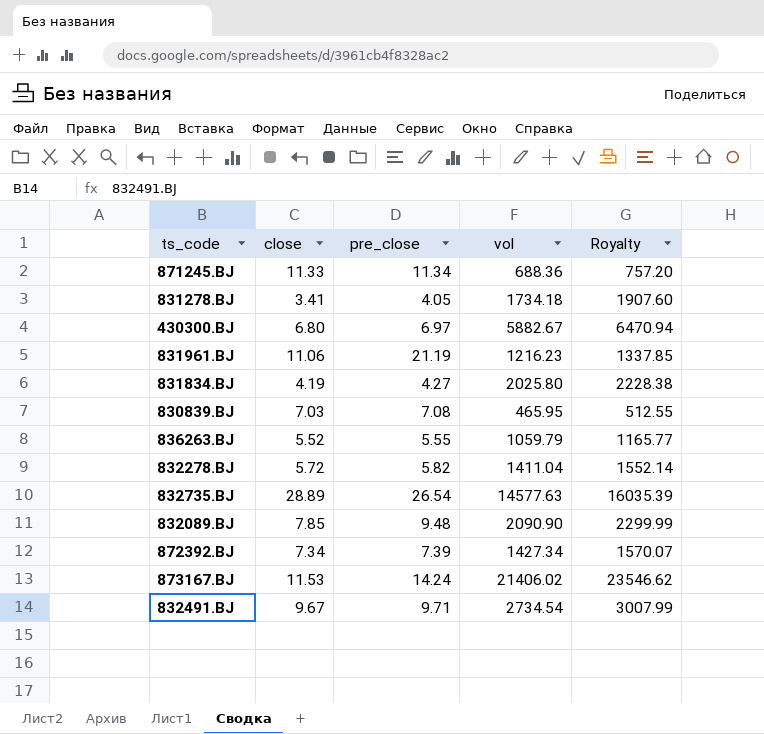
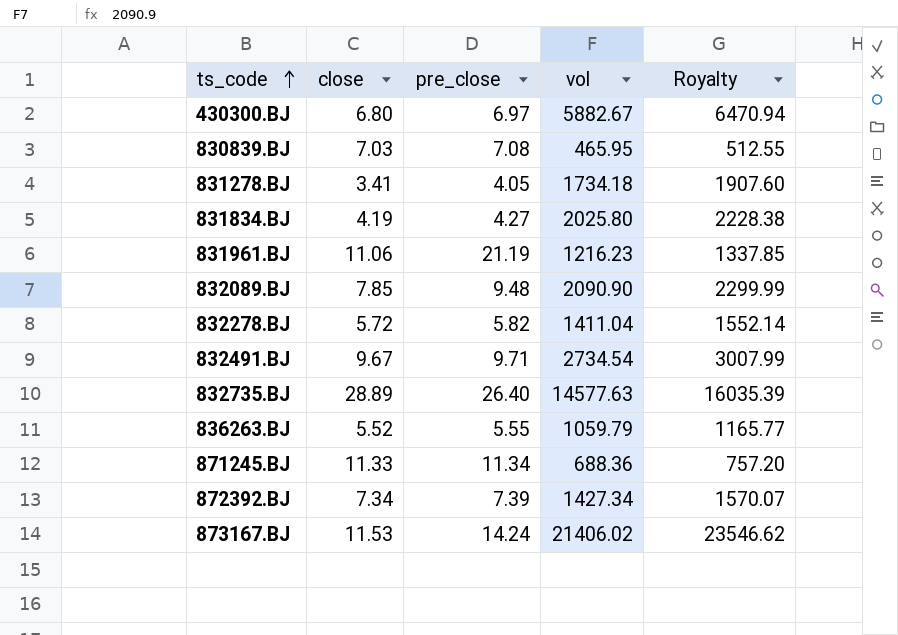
row order: none -> ts_code ascending
832735.BJ | pre_close: 26.54 -> 26.40

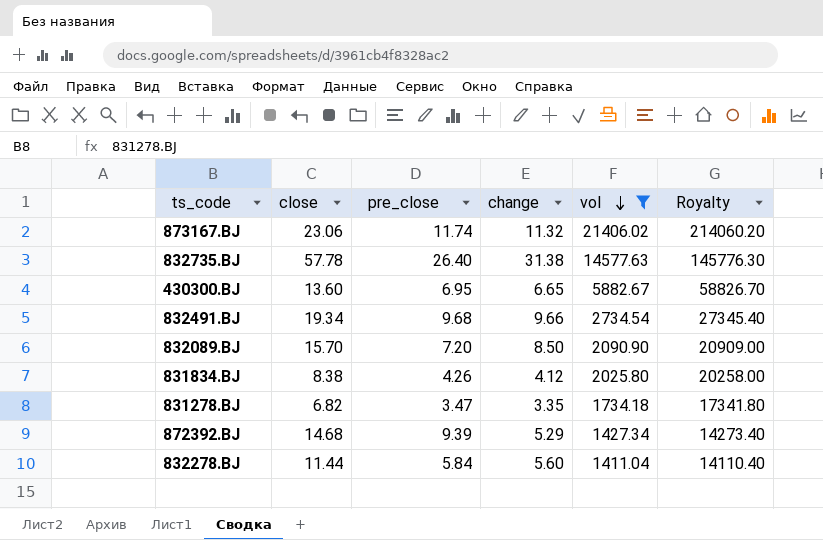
filter: none -> vol >= 1411.04
row order: ts_code ascending -> vol descending
column change | formula: none -> [close] - [pre_close]
column Royalty | formula: [vol] * 1.1 -> [vol] * 10
873167.BJ | close: 11.53 -> 23.06
873167.BJ | pre_close: 14.24 -> 11.74
832735.BJ | close: 28.89 -> 57.78
430300.BJ | close: 6.80 -> 13.60
430300.BJ | pre_close: 6.97 -> 6.95
832491.BJ | close: 9.67 -> 19.34
832491.BJ | pre_close: 9.71 -> 9.68
832089.BJ | close: 7.85 -> 15.70
832089.BJ | pre_close: 9.48 -> 7.20
831834.BJ | close: 4.19 -> 8.38
831834.BJ | pre_close: 4.27 -> 4.26
831278.BJ | close: 3.41 -> 6.82
831278.BJ | pre_close: 4.05 -> 3.47
872392.BJ | close: 7.34 -> 14.68
872392.BJ | pre_close: 7.39 -> 9.39
832278.BJ | close: 5.72 -> 11.44
832278.BJ | pre_close: 5.82 -> 5.84

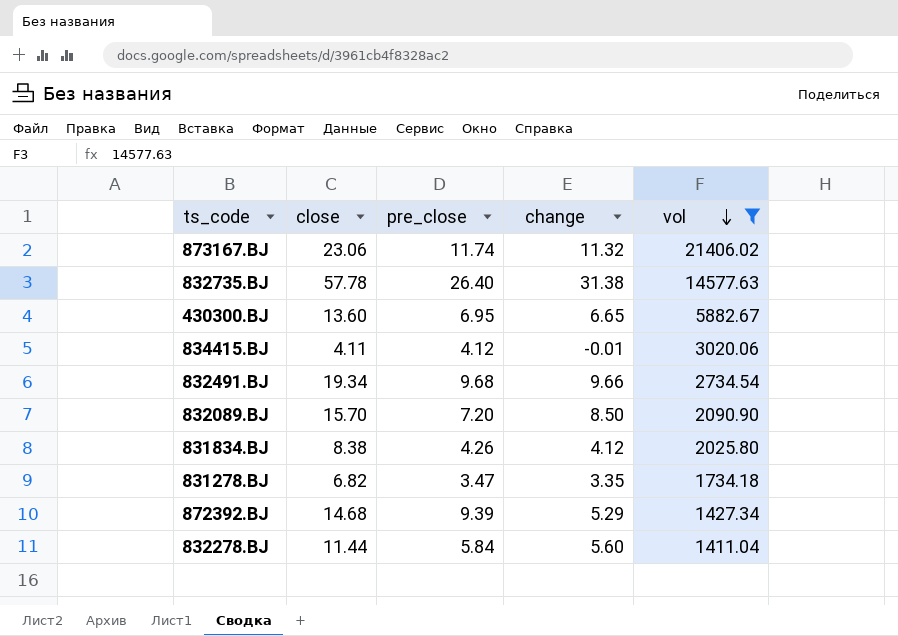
column Royalty | formula: [vol] * 10 -> none
row 834415.BJ: none -> 4.11 | 4.12 | -0.01 | 3020.06

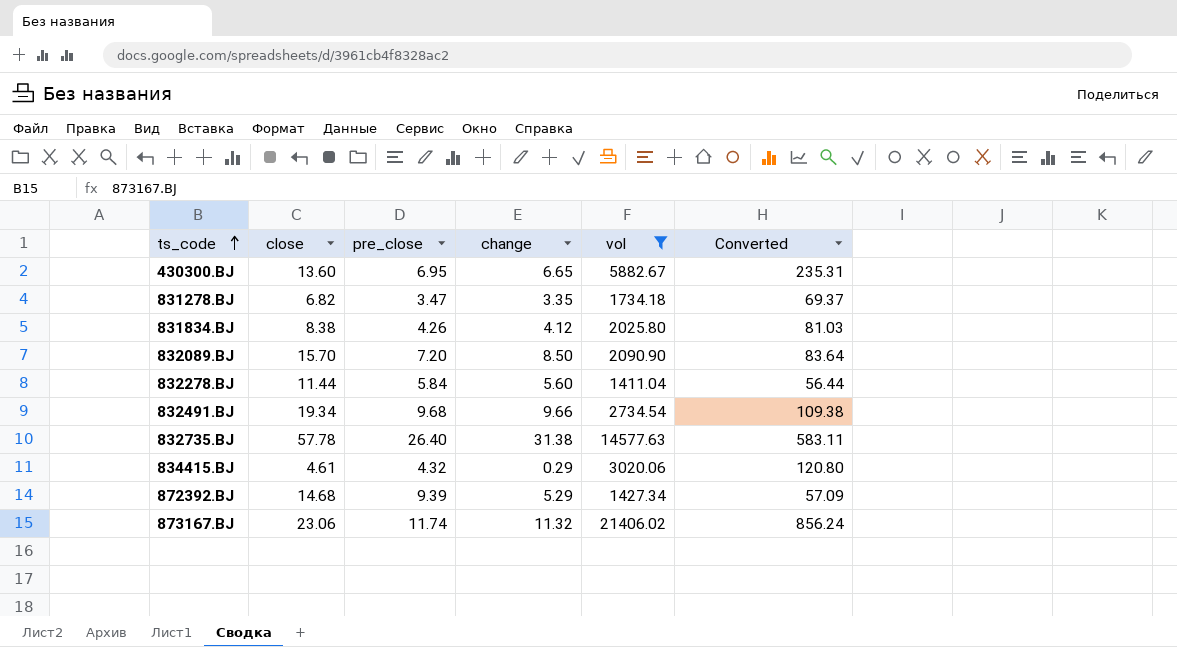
row order: vol descending -> ts_code ascending
column Converted | formula: none -> [vol] * 0.04
834415.BJ | close: 4.11 -> 4.61
834415.BJ | pre_close: 4.12 -> 4.32
834415.BJ | change: -0.01 -> 0.29

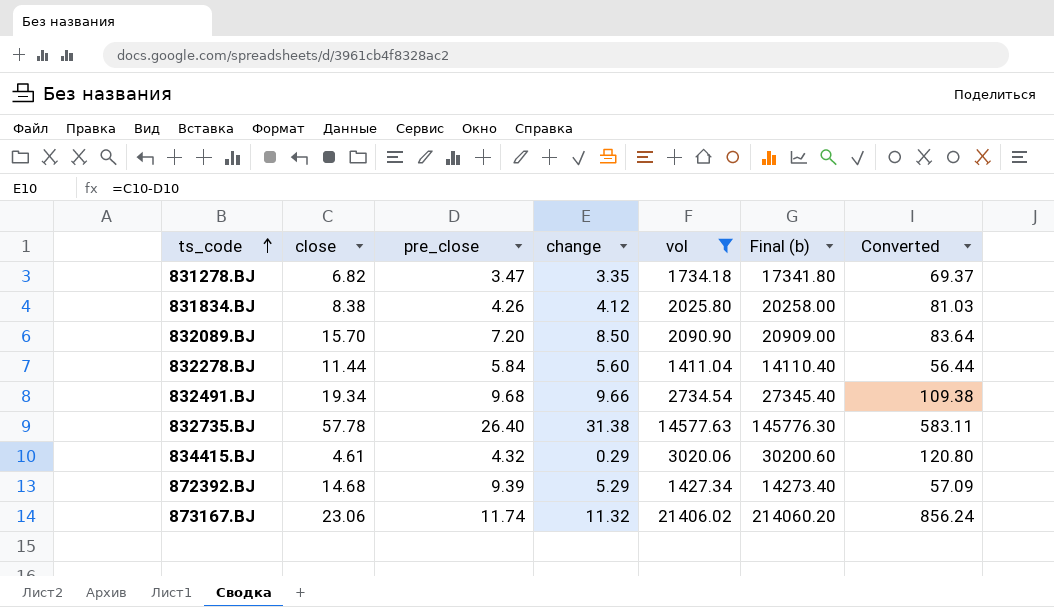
column Final (b) | formula: none -> [vol] * 10
row 430300.BJ: 13.60 | 6.95 | 6.65 | 5882.67 | 235.31 -> none

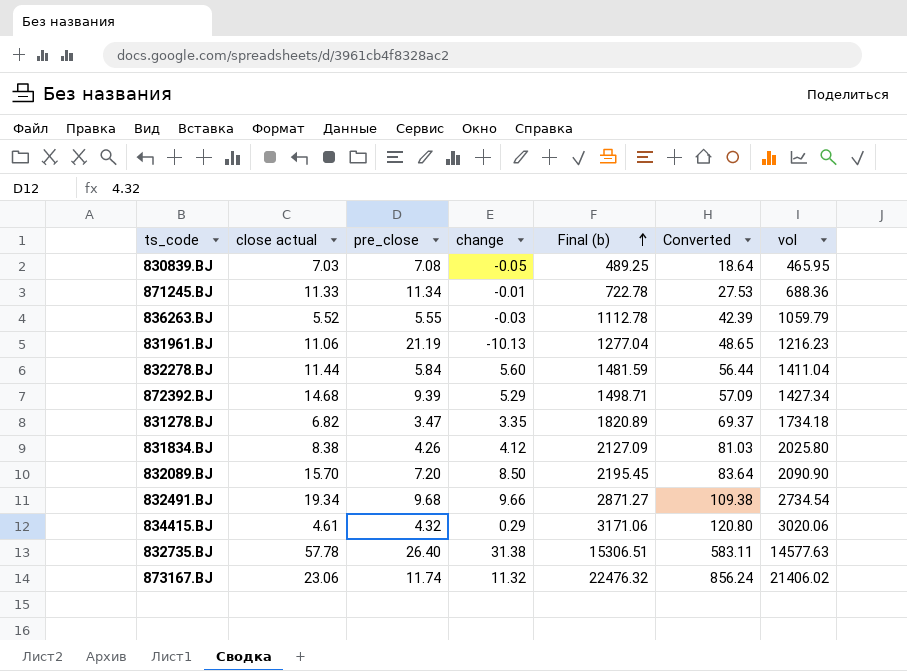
filter: vol >= 1411.04 -> none
row order: ts_code ascending -> Final (b) ascending
column name: close -> close actual
column Final (b) | formula: [vol] * 10 -> [vol] * 1.05
column vol | position: 5 -> 7

